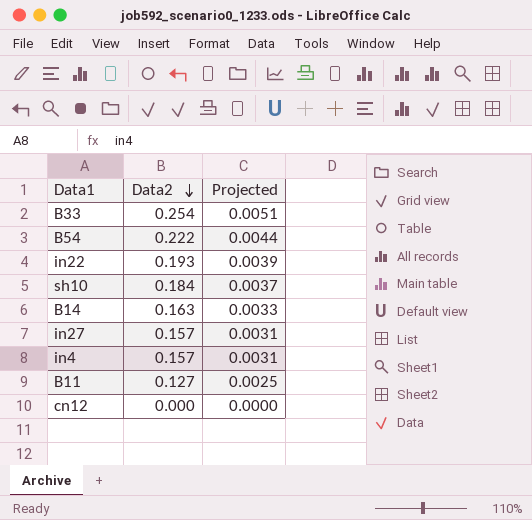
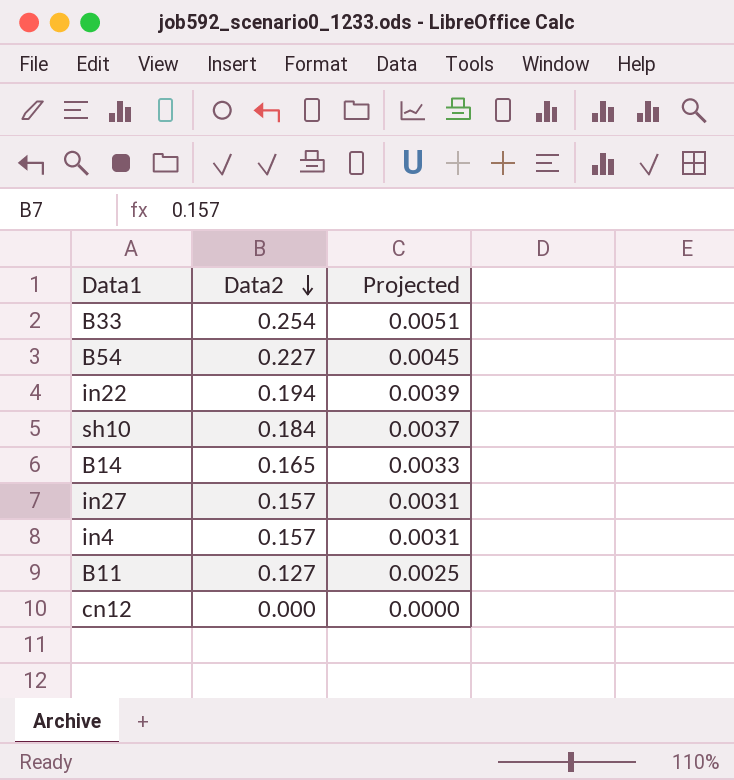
B54 | Data2: 0.222 -> 0.227
B54 | Projected: 0.0044 -> 0.0045
in22 | Data2: 0.193 -> 0.194
B14 | Data2: 0.163 -> 0.165

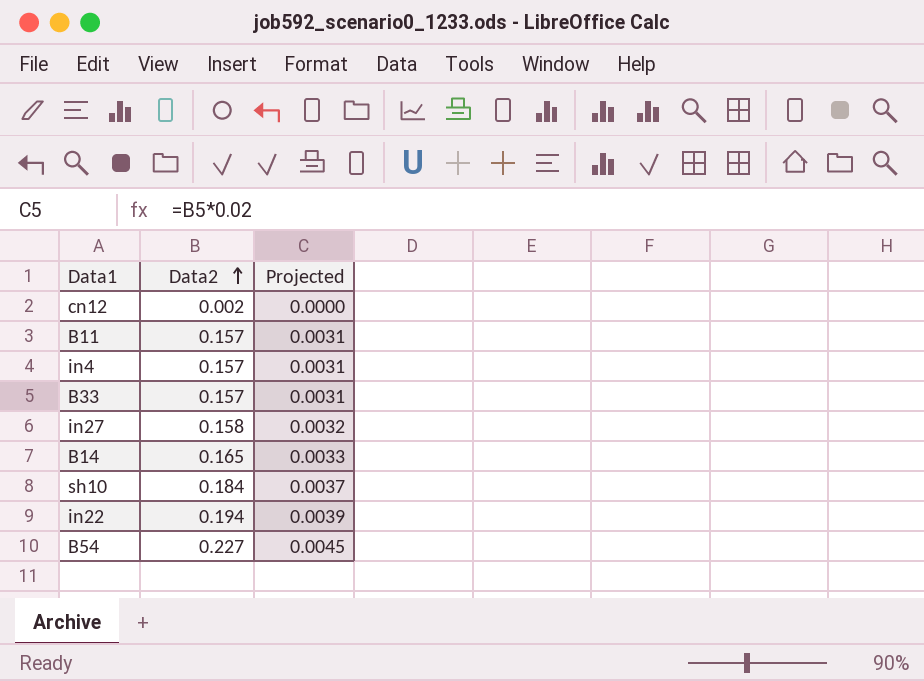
row order: Data2 descending -> Data2 ascending
cn12 | Data2: 0.000 -> 0.002
B11 | Data2: 0.127 -> 0.157
B11 | Projected: 0.0025 -> 0.0031
B33 | Data2: 0.254 -> 0.157
B33 | Projected: 0.0051 -> 0.0031
in27 | Data2: 0.157 -> 0.158
in27 | Projected: 0.0031 -> 0.0032

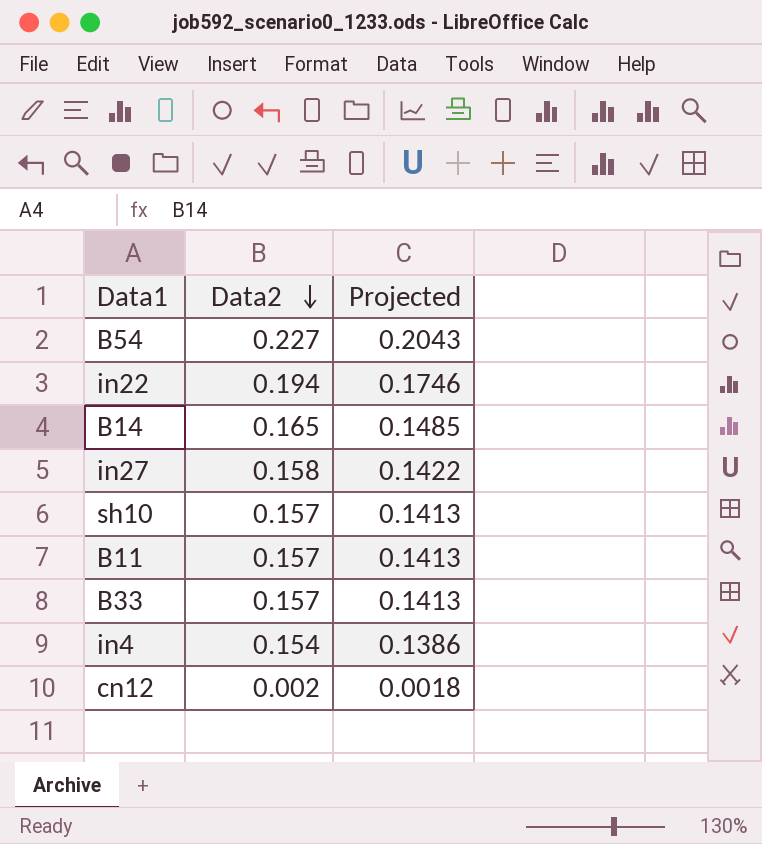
row order: Data2 ascending -> Data2 descending
column Projected | formula: [Data2] * 0.02 -> [Data2] * 0.9
sh10 | Data2: 0.184 -> 0.157
in4 | Data2: 0.157 -> 0.154

